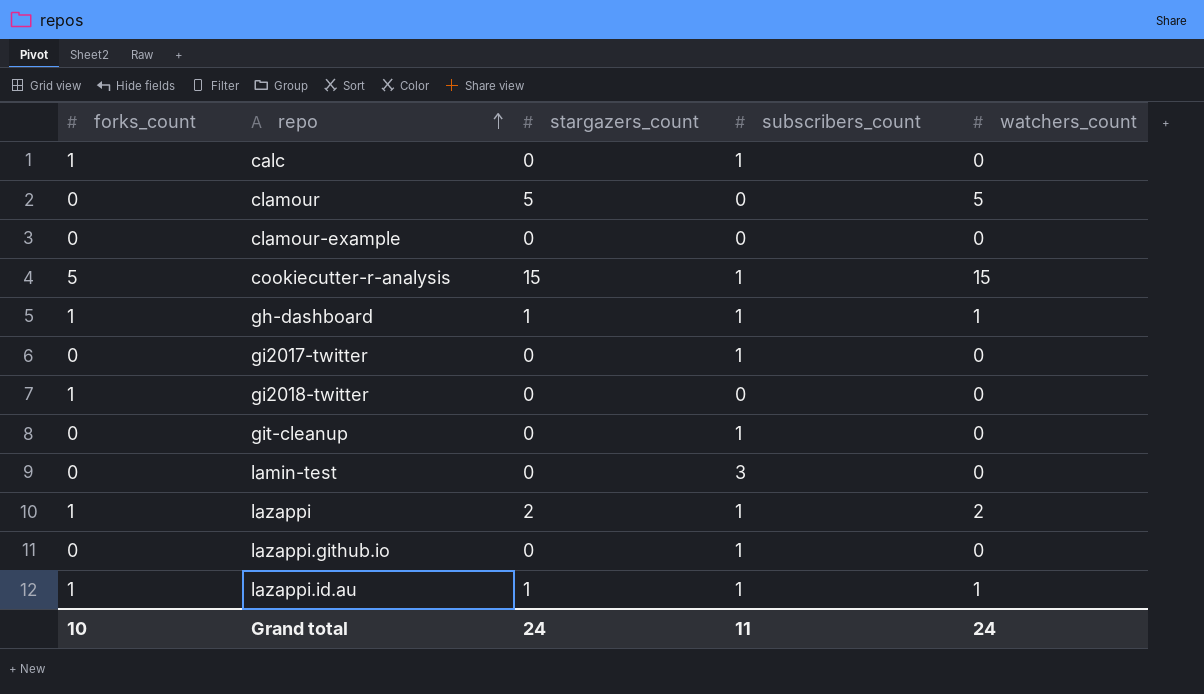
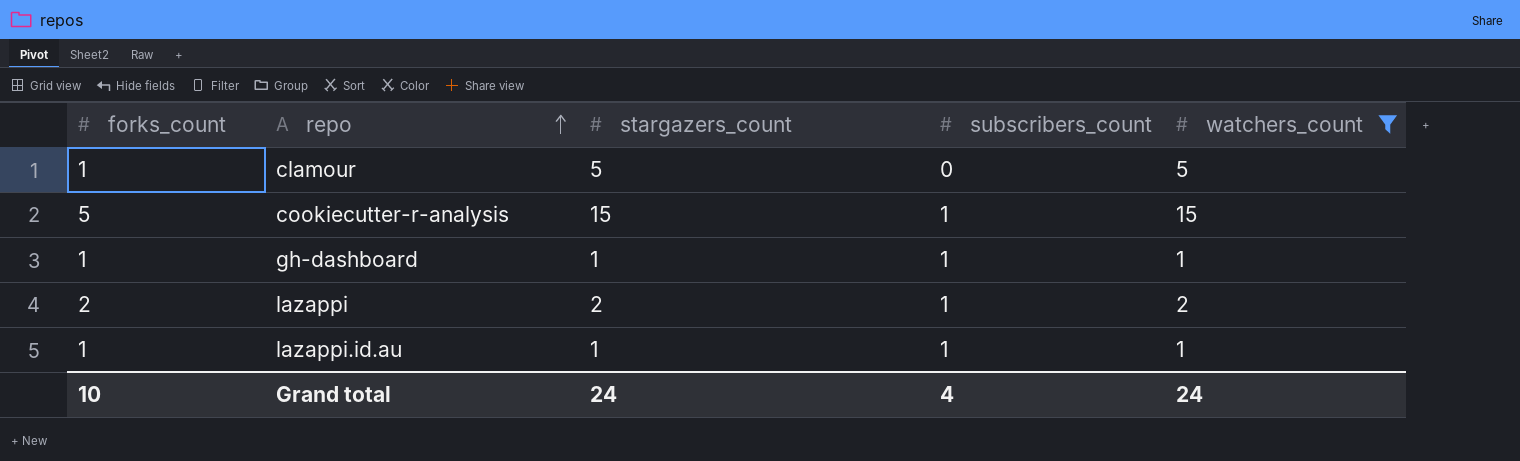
filter: none -> watchers_count != 0
clamour | forks_count: 0 -> 1
lazappi | forks_count: 1 -> 2
Grand total | subscribers_count: 11 -> 4

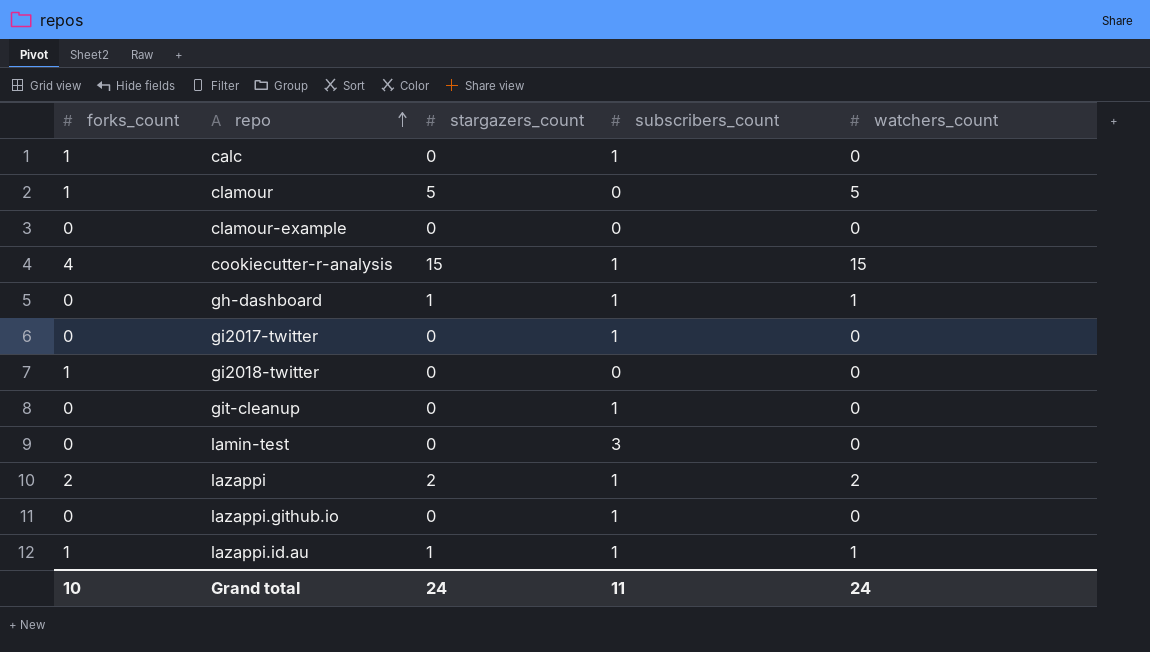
filter: watchers_count != 0 -> none
cookiecutter-r-analysis | forks_count: 5 -> 4
gh-dashboard | forks_count: 1 -> 0
Grand total | subscribers_count: 4 -> 11

